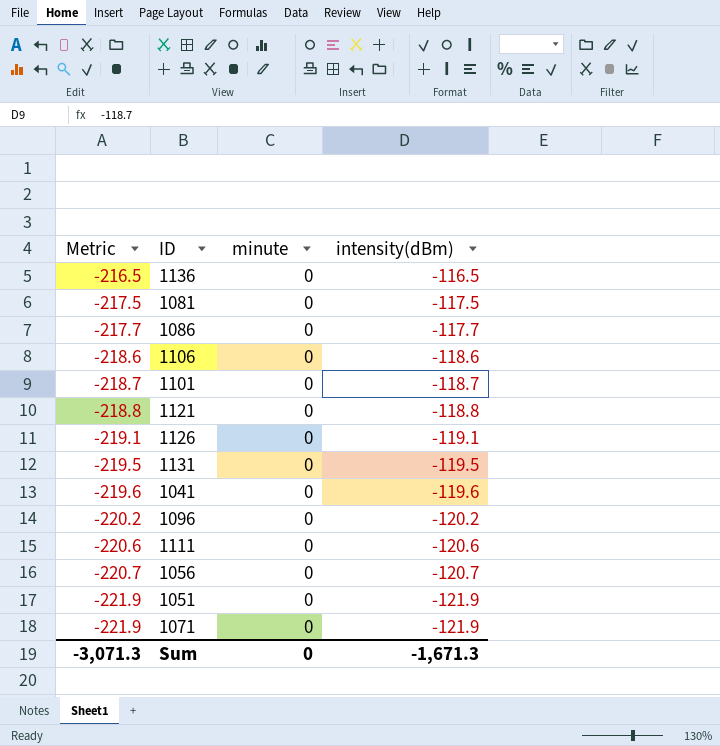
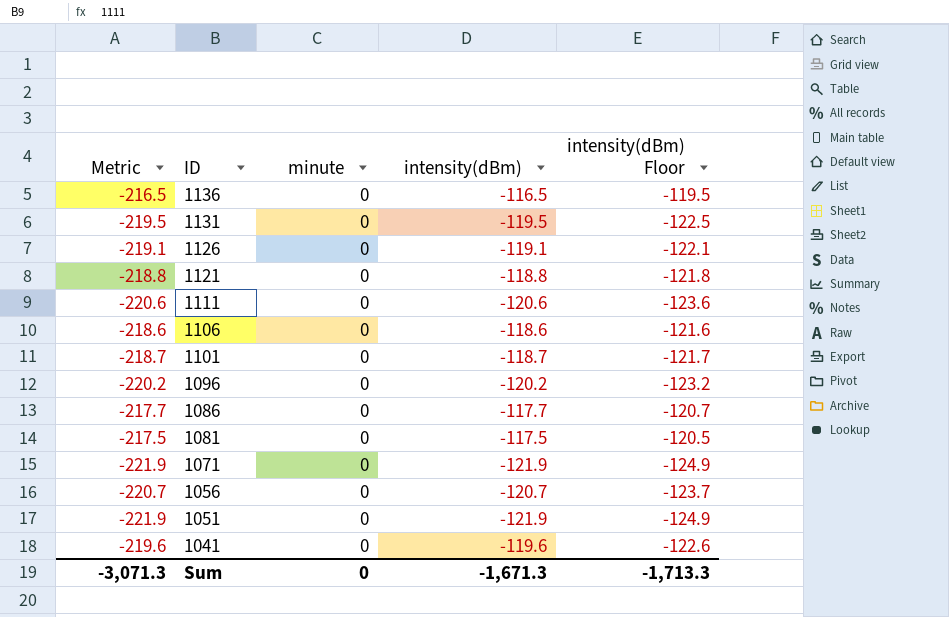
row order: Metric descending -> ID descending
column intensity(dBm) Floor | formula: none -> [intensity(dBm)] - 3

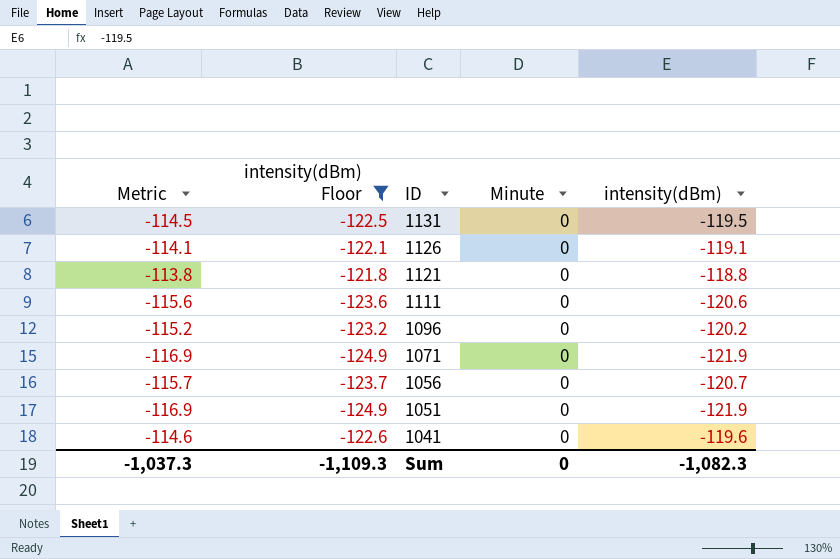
filter: none -> intensity(dBm) Floor <= -121.8
column Metric | formula: [intensity(dBm)] - 100 -> [intensity(dBm)] + 5
column intensity(dBm) Floor | position: 5 -> 2
column name: minute -> Minute
Sum | Metric: -3,071.3 -> -1,037.3
Sum | intensity(dBm) Floor: -1,713.3 -> -1,109.3
Sum | intensity(dBm): -1,671.3 -> -1,082.3

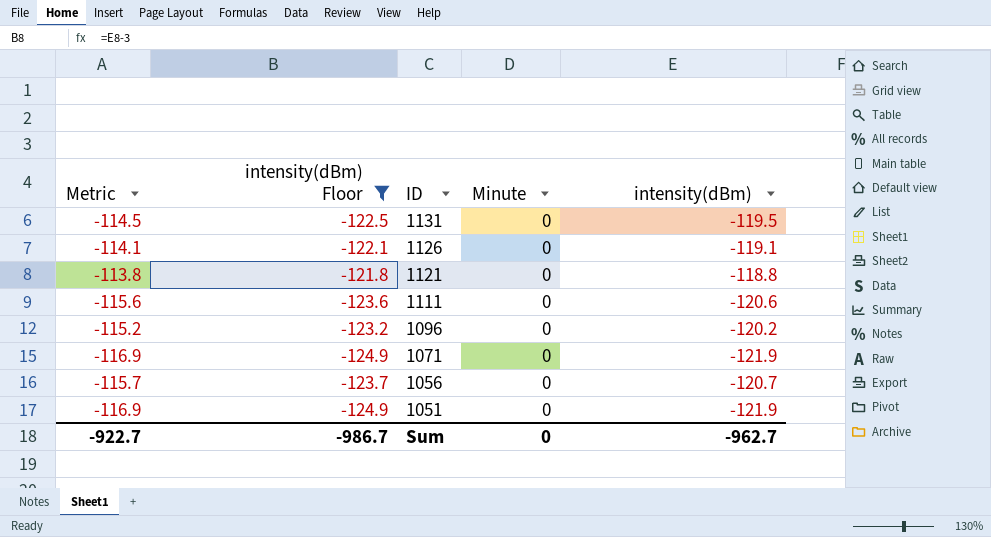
row 1041: -114.6 | -122.6 | 0 | -119.6 -> none
Sum | Metric: -1,037.3 -> -922.7
Sum | intensity(dBm) Floor: -1,109.3 -> -986.7
Sum | intensity(dBm): -1,082.3 -> -962.7

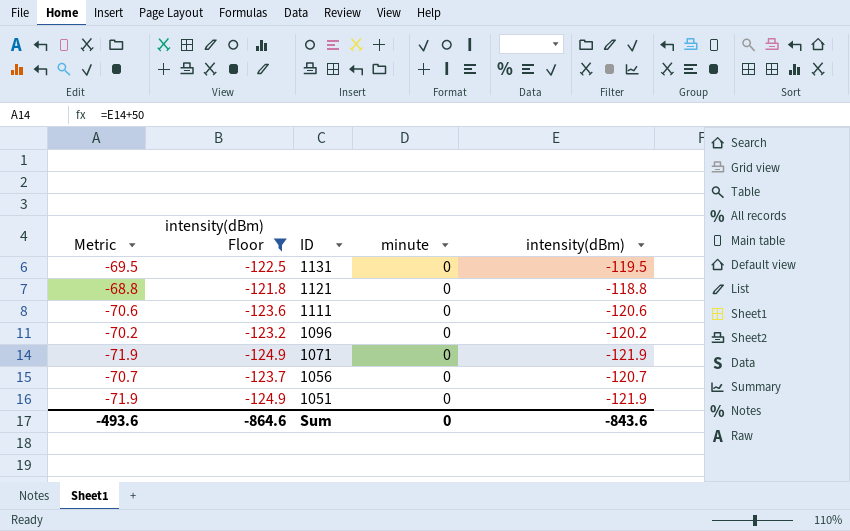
column Metric | formula: [intensity(dBm)] + 5 -> [intensity(dBm)] + 50
column name: Minute -> minute
row 1126: -114.1 | -122.1 | 0 | -119.1 -> none
Sum | Metric: -922.7 -> -493.6
Sum | intensity(dBm) Floor: -986.7 -> -864.6
Sum | intensity(dBm): -962.7 -> -843.6

